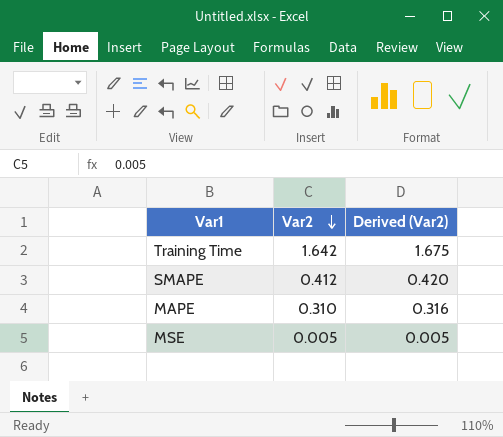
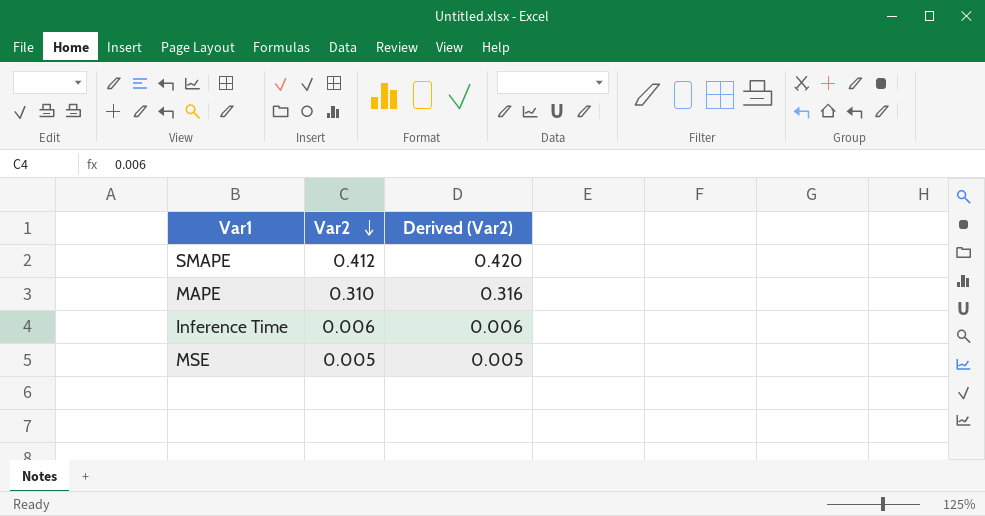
row Training Time: 1.642 | 1.675 -> none
row Inference Time: none -> 0.006 | 0.006

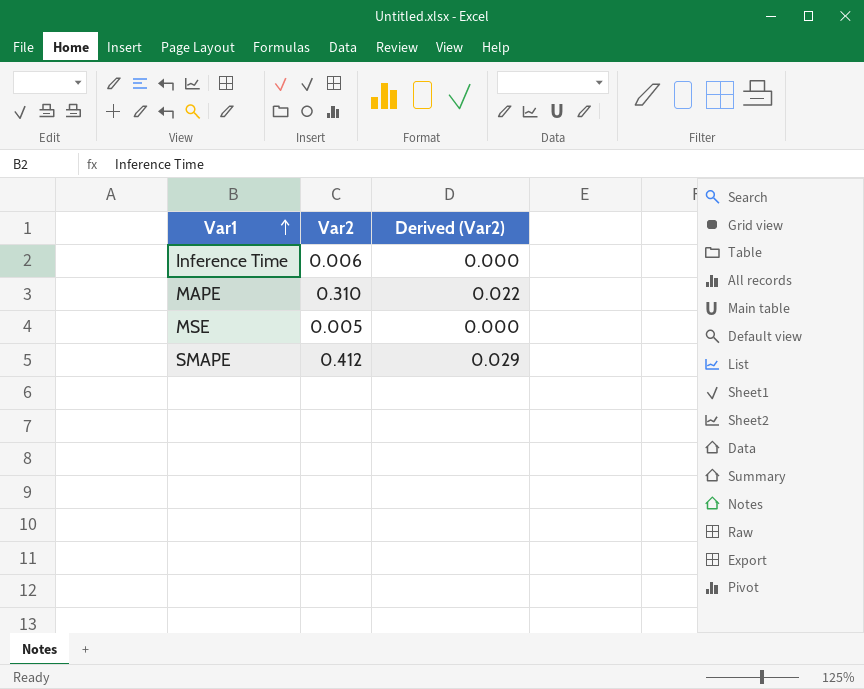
row order: Var2 descending -> Var1 ascending
column Derived (Var2) | formula: [Var2] * 1.02 -> [Var2] * 0.07

